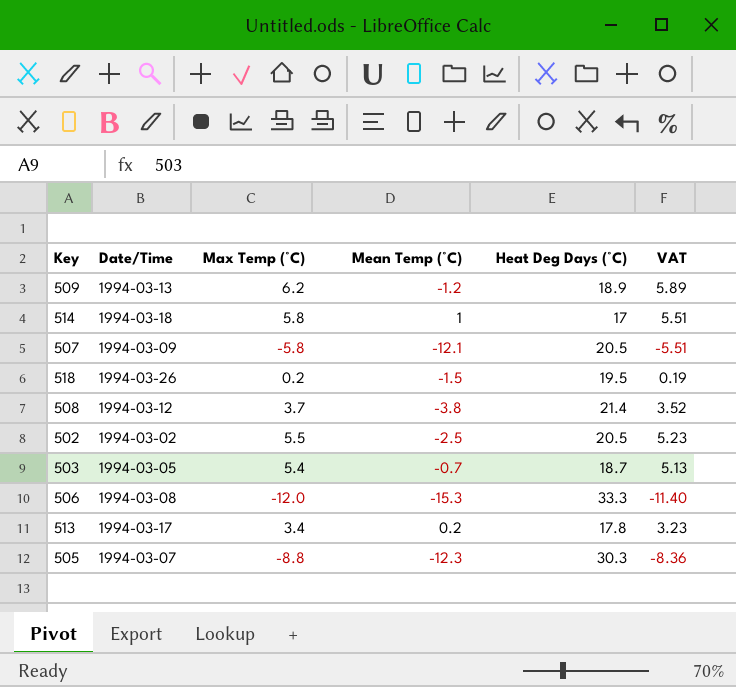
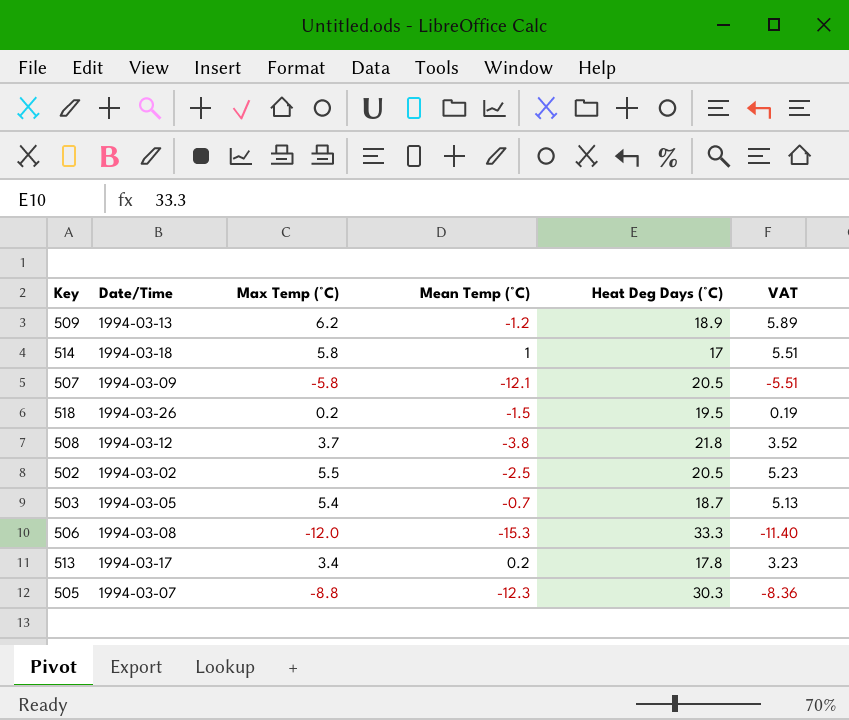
508 | Heat Deg Days (°C): 21.4 -> 21.8

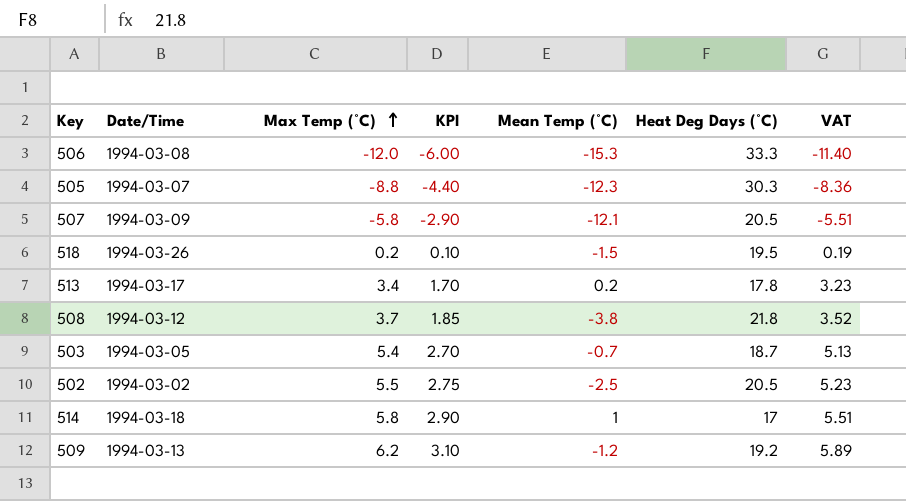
row order: none -> Max Temp (°C) ascending
column KPI | formula: none -> [Max Temp (°C)] * 0.5
509 | Heat Deg Days (°C): 18.9 -> 19.2

